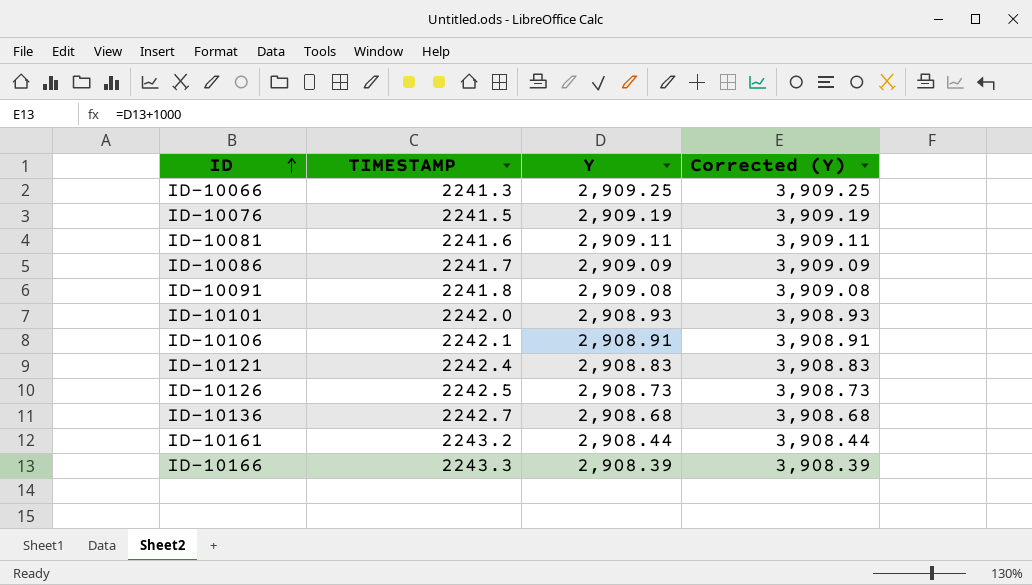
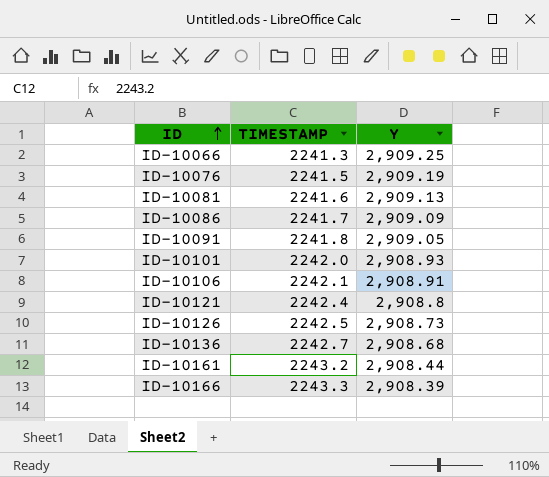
column Corrected (Y) | formula: [Y] + 1000 -> none
ID-10081 | Y: 2,909.11 -> 2,909.13
ID-10091 | Y: 2,909.08 -> 2,909.05
ID-10121 | Y: 2,908.83 -> 2,908.8

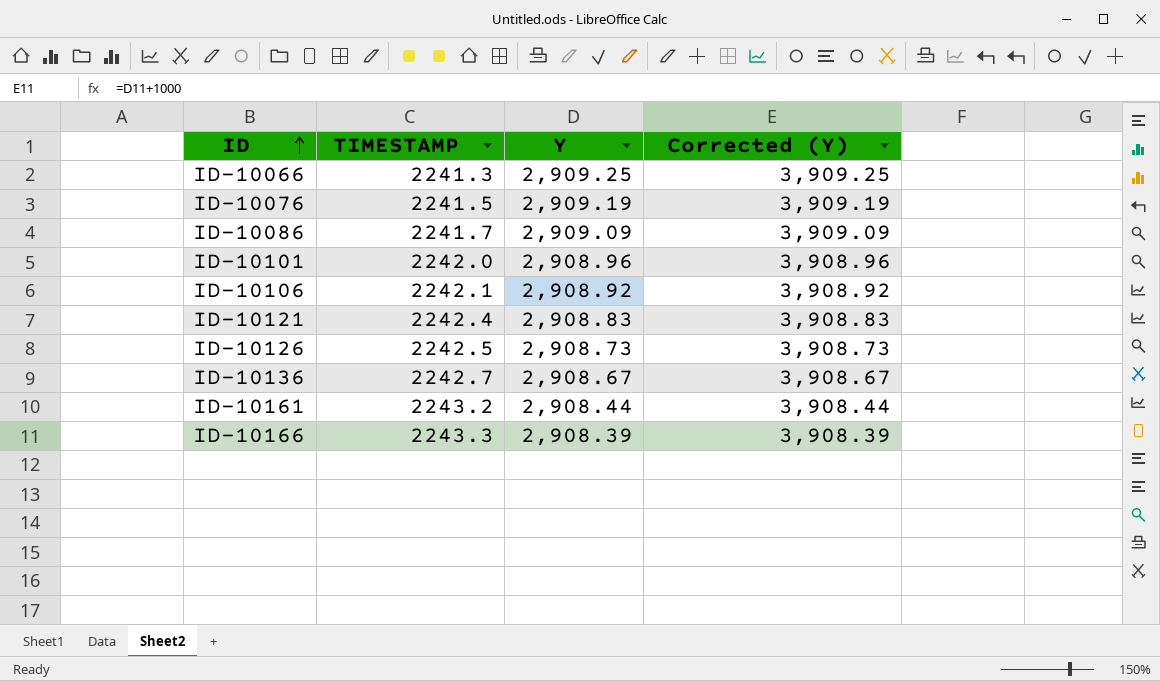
column Corrected (Y) | formula: none -> [Y] + 1000
row ID-10081: 2241.6 | 2,909.13 -> none
row ID-10091: 2241.8 | 2,909.05 -> none
ID-10101 | Y: 2,908.93 -> 2,908.96
ID-10106 | Y: 2,908.91 -> 2,908.92
ID-10121 | Y: 2,908.8 -> 2,908.83
ID-10136 | Y: 2,908.68 -> 2,908.67

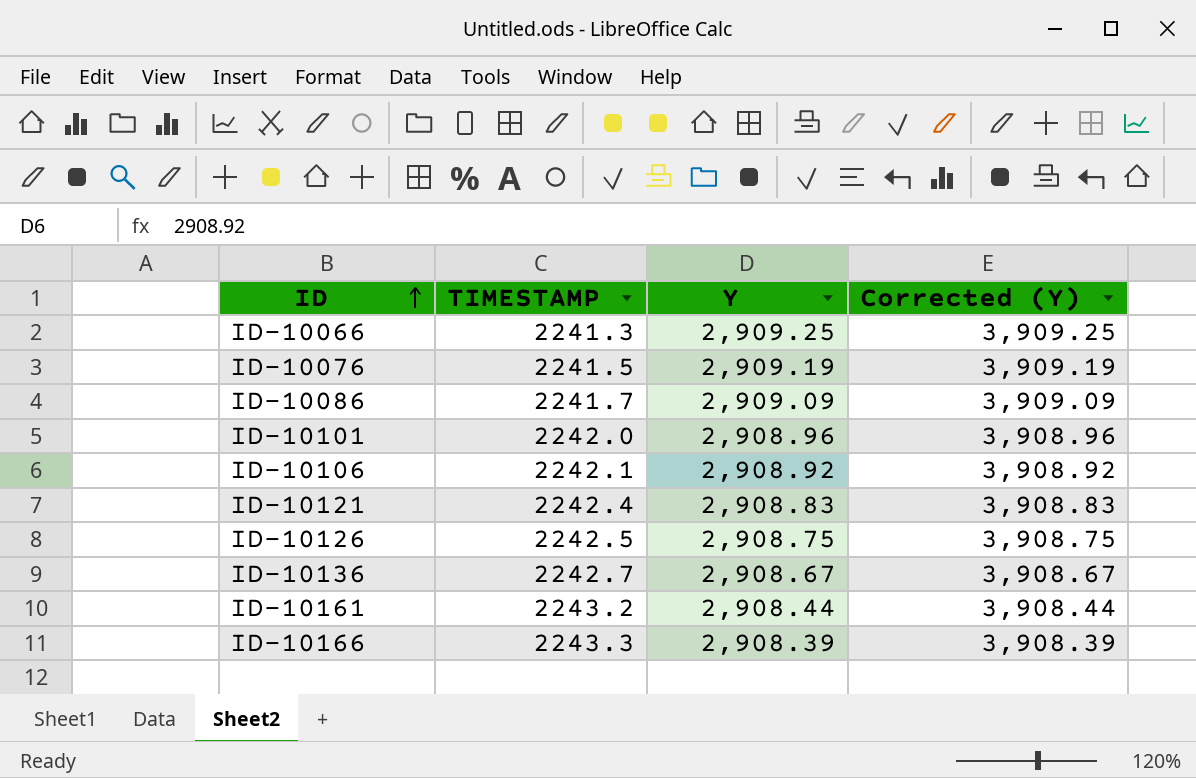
ID-10126 | Y: 2,908.73 -> 2,908.75
ID-10126 | Corrected (Y): 3,908.73 -> 3,908.75

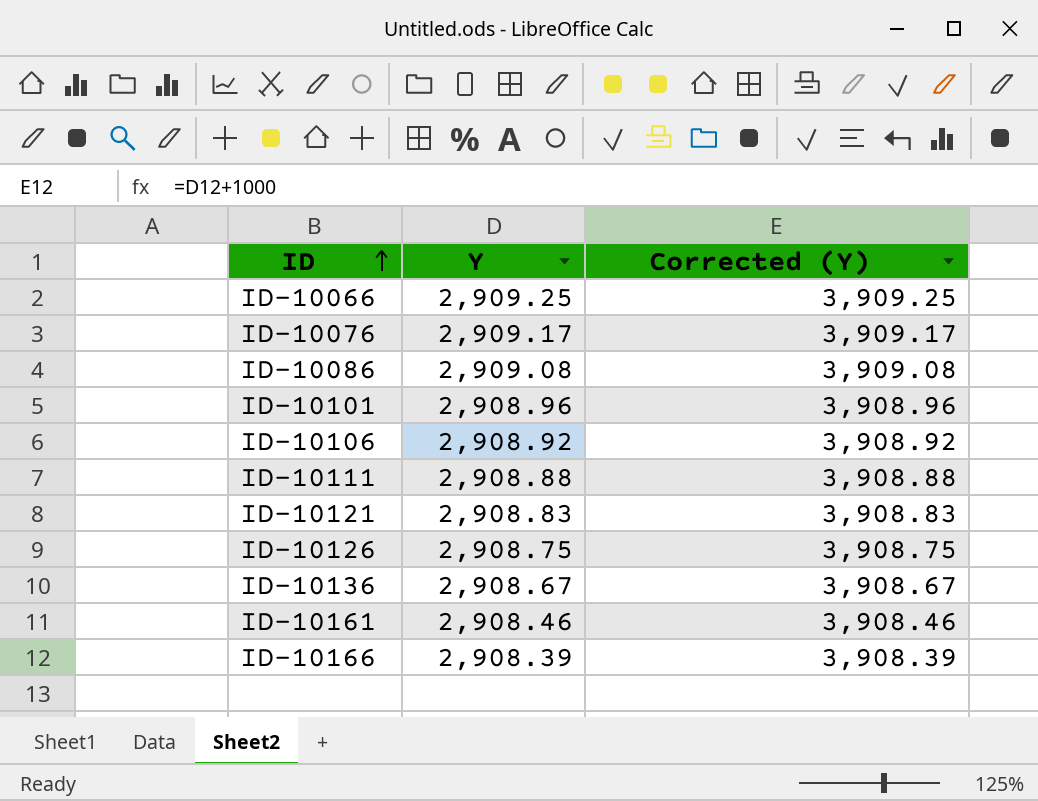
column TIMESTAMP | position: 2 -> none
ID-10076 | Y: 2,909.19 -> 2,909.17
ID-10076 | Corrected (Y): 3,909.19 -> 3,909.17
ID-10086 | Y: 2,909.09 -> 2,909.08
ID-10086 | Corrected (Y): 3,909.09 -> 3,909.08
row ID-10111: none -> 2,908.88 | 3,908.88
ID-10161 | Y: 2,908.44 -> 2,908.46
ID-10161 | Corrected (Y): 3,908.44 -> 3,908.46

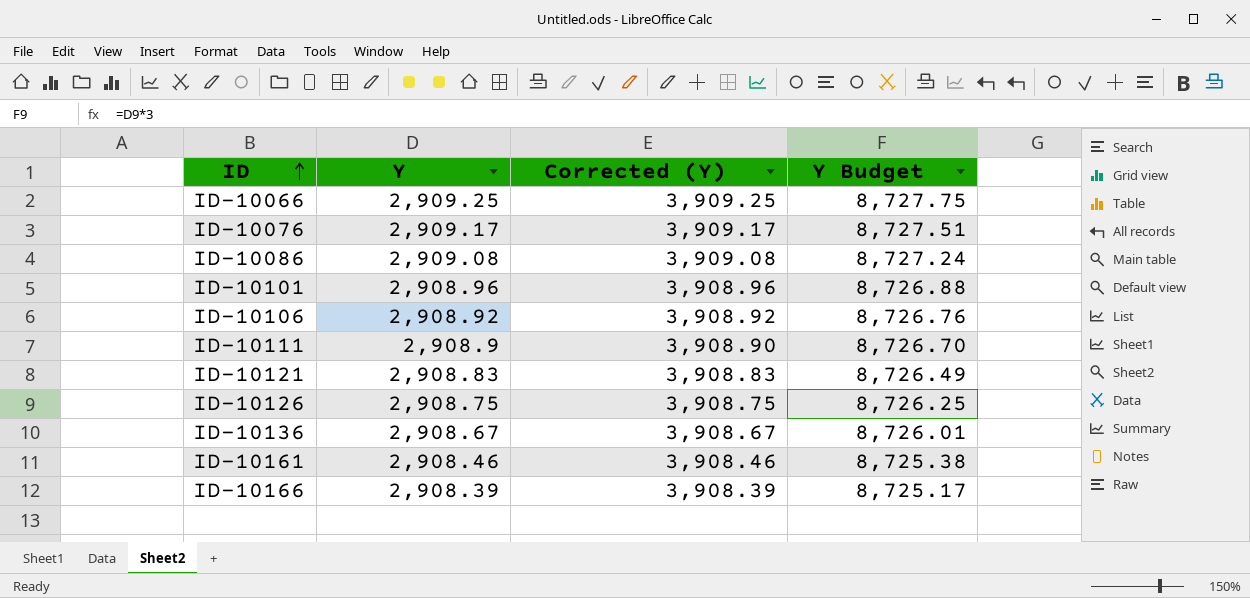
column Y Budget | formula: none -> [Y] * 3
ID-10111 | Y: 2,908.88 -> 2,908.9
ID-10111 | Corrected (Y): 3,908.88 -> 3,908.90

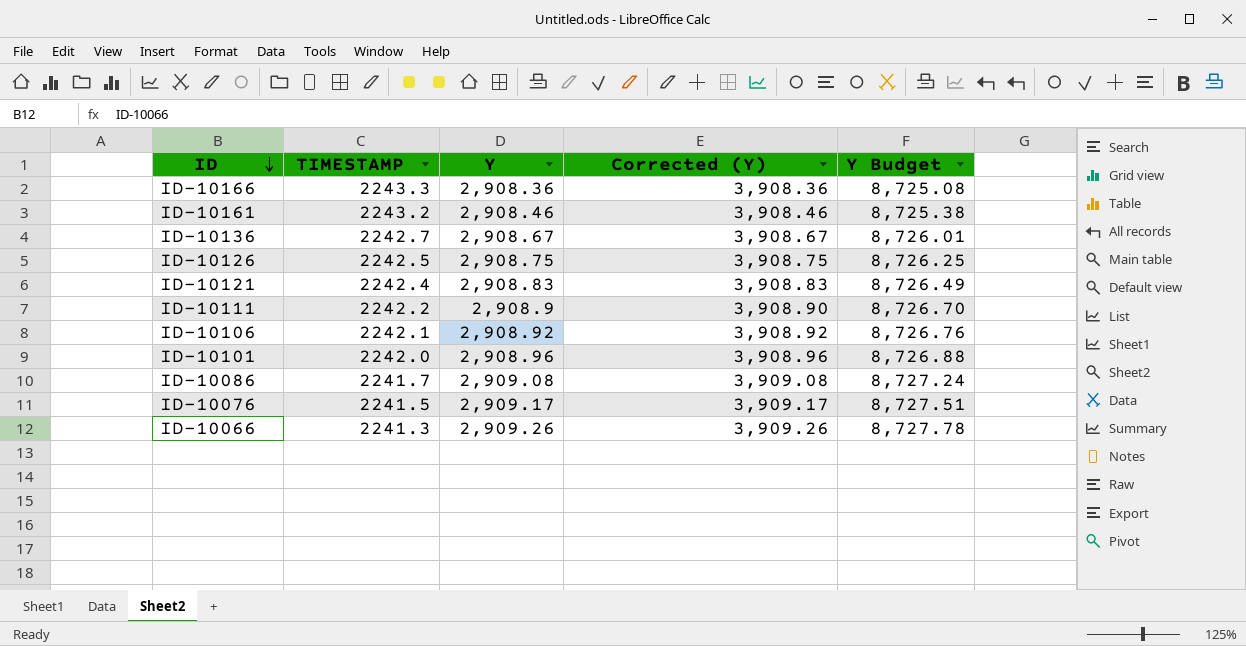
row order: ID ascending -> ID descending
column TIMESTAMP | position: none -> 2
ID-10166 | Y: 2,908.39 -> 2,908.36
ID-10166 | Corrected (Y): 3,908.39 -> 3,908.36
ID-10166 | Y Budget: 8,725.17 -> 8,725.08
ID-10066 | Y: 2,909.25 -> 2,909.26
ID-10066 | Corrected (Y): 3,909.25 -> 3,909.26
ID-10066 | Y Budget: 8,727.75 -> 8,727.78

